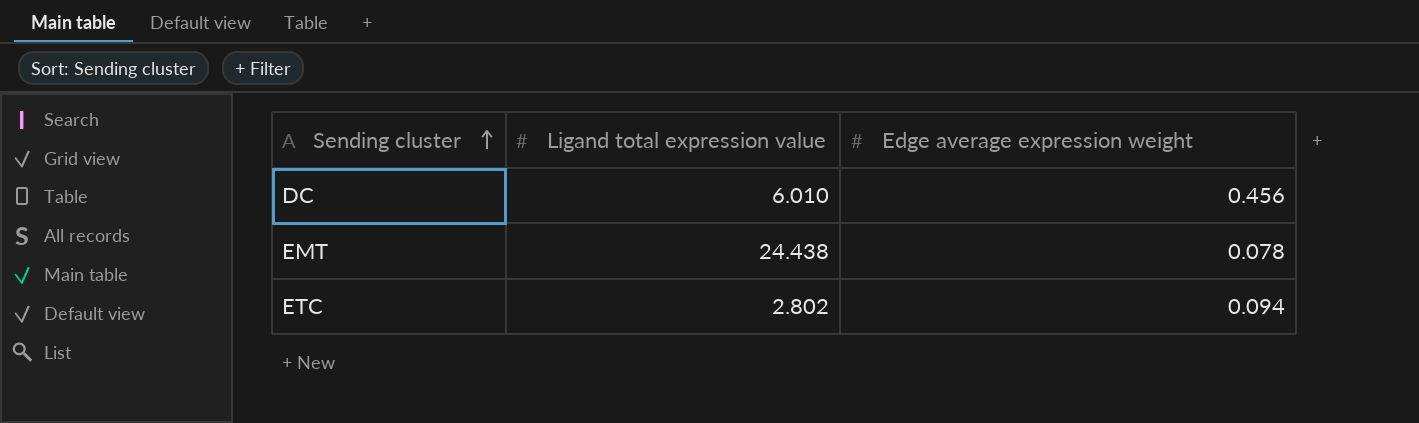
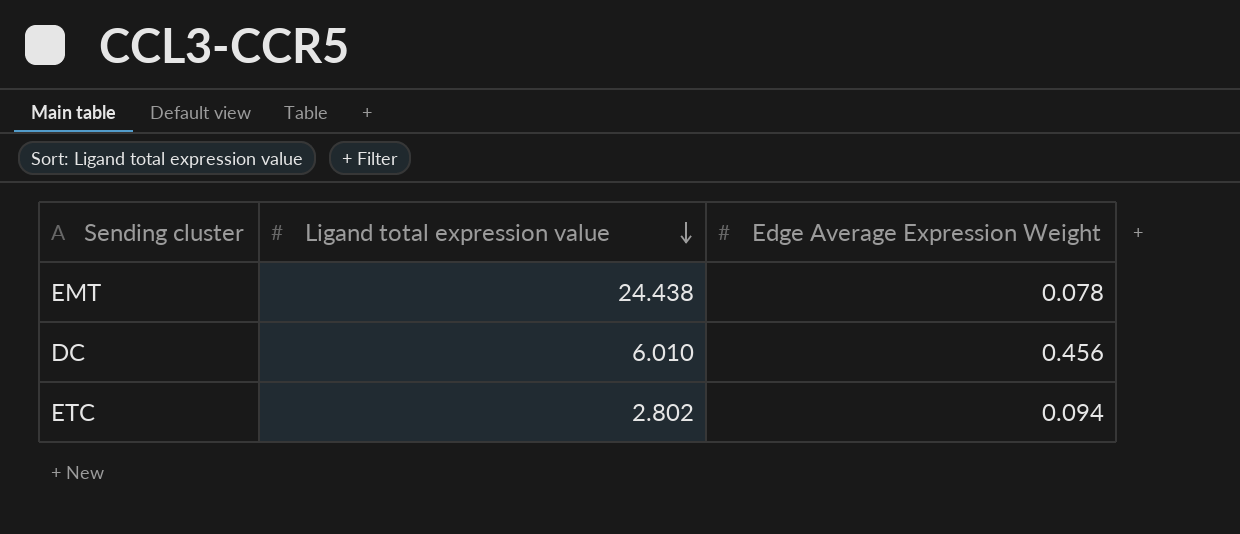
row order: Sending cluster ascending -> Ligand total expression value descending
column name: Edge average expression weight -> Edge Average Expression Weight

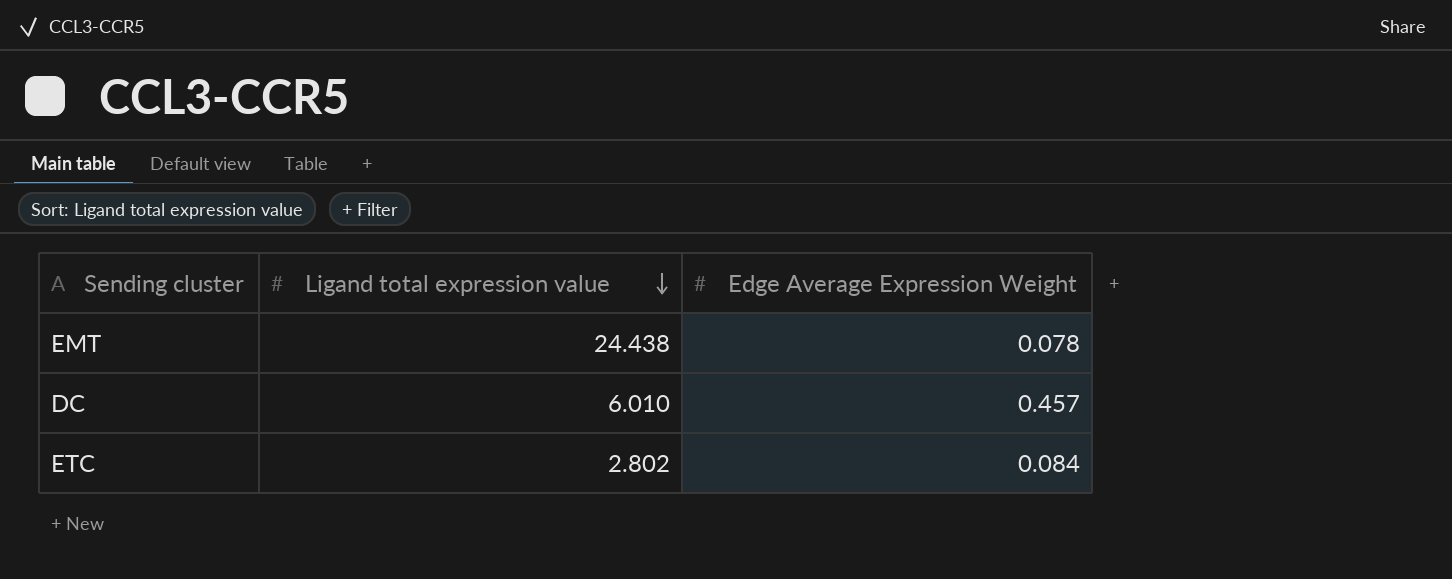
DC | Edge Average Expression Weight: 0.456 -> 0.457
ETC | Edge Average Expression Weight: 0.094 -> 0.084

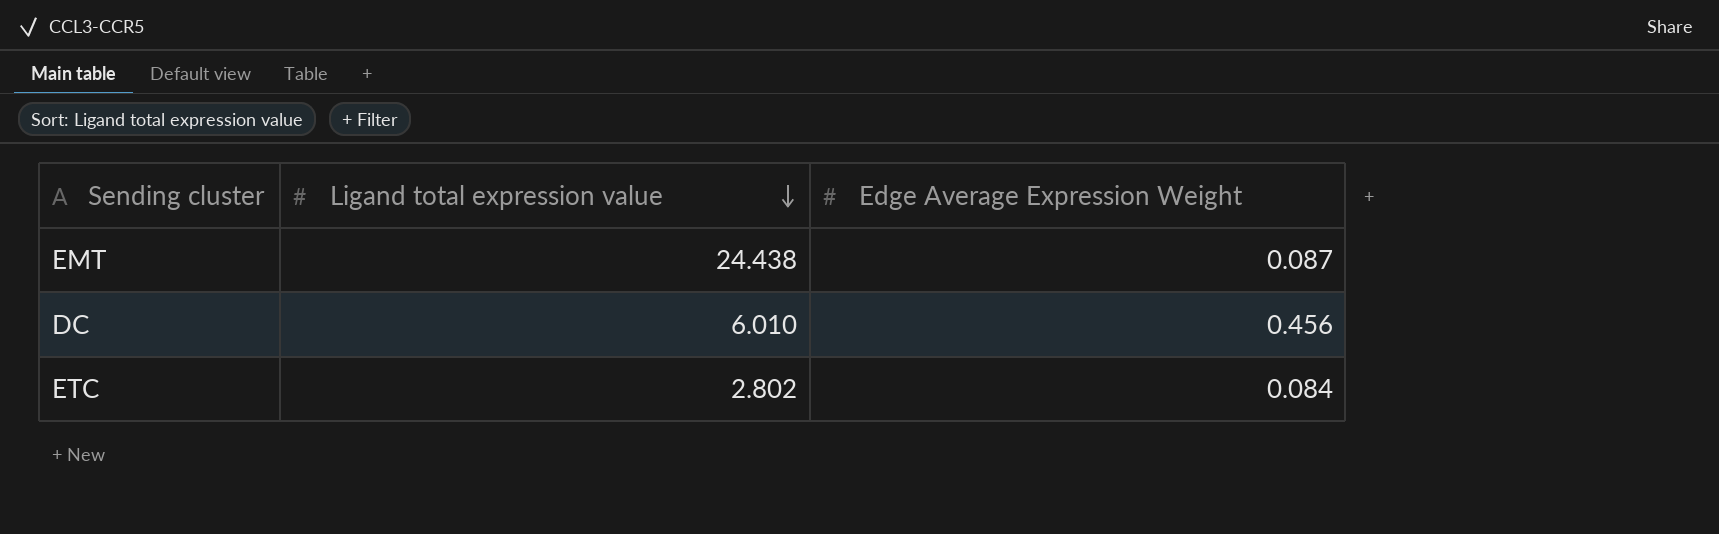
EMT | Edge Average Expression Weight: 0.078 -> 0.087
DC | Edge Average Expression Weight: 0.457 -> 0.456

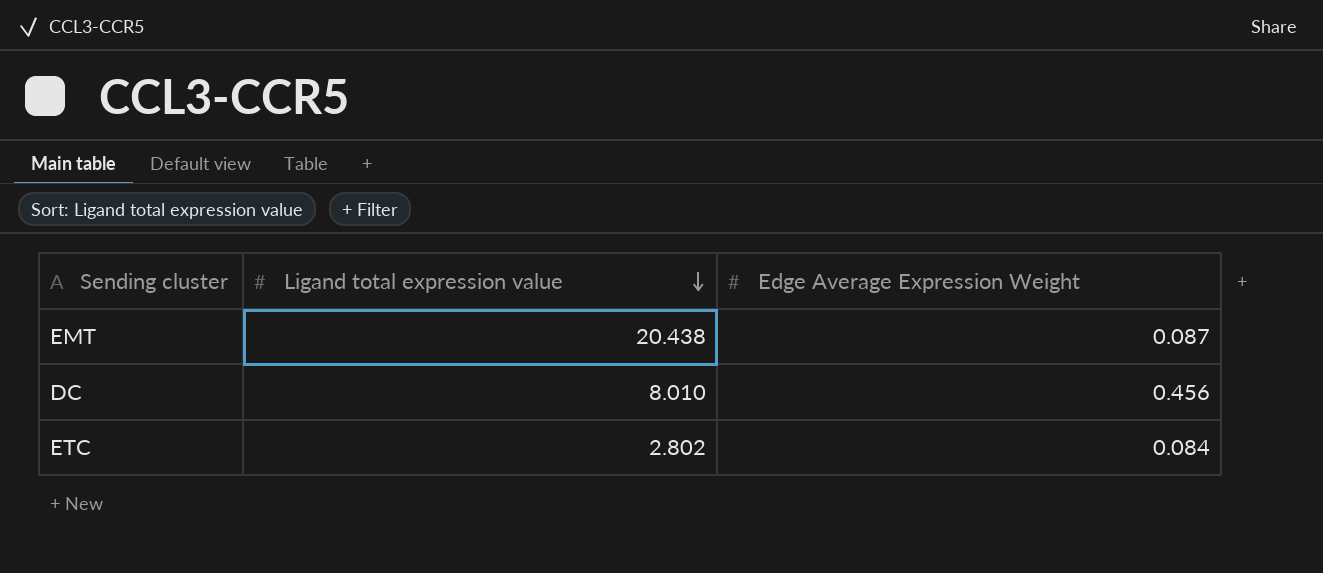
EMT | Ligand total expression value: 24.438 -> 20.438
DC | Ligand total expression value: 6.010 -> 8.010

